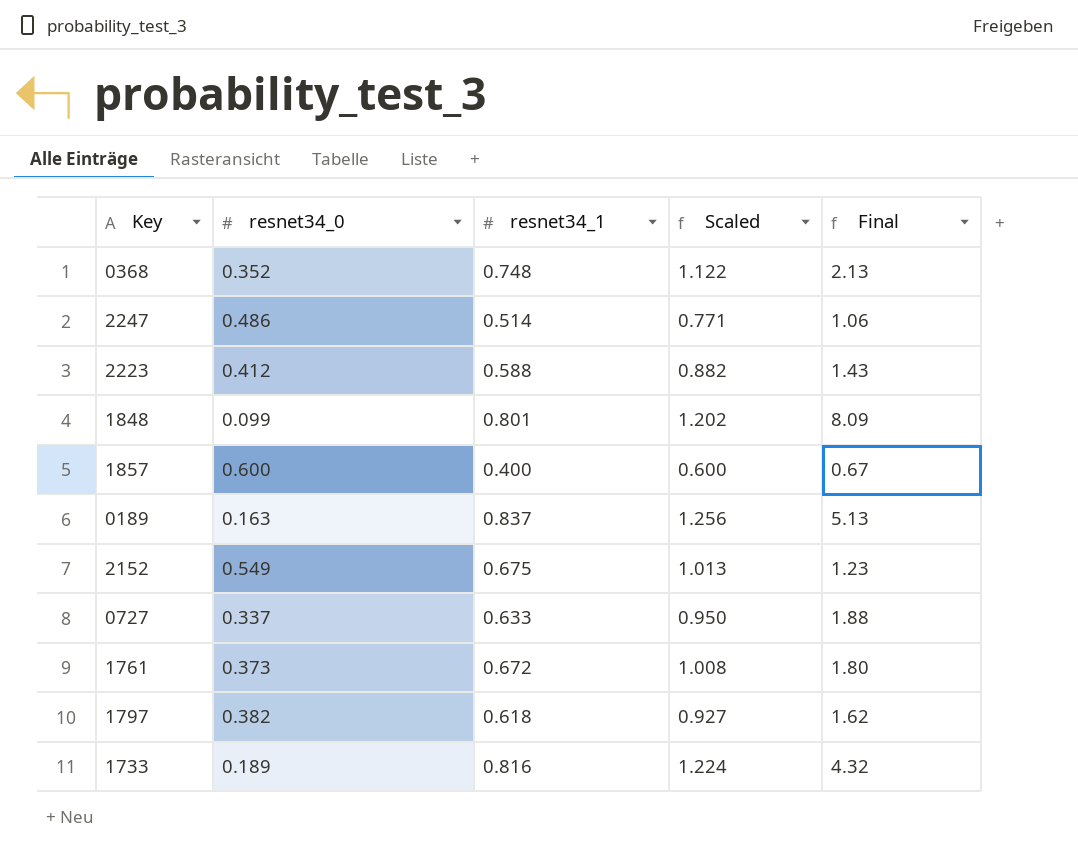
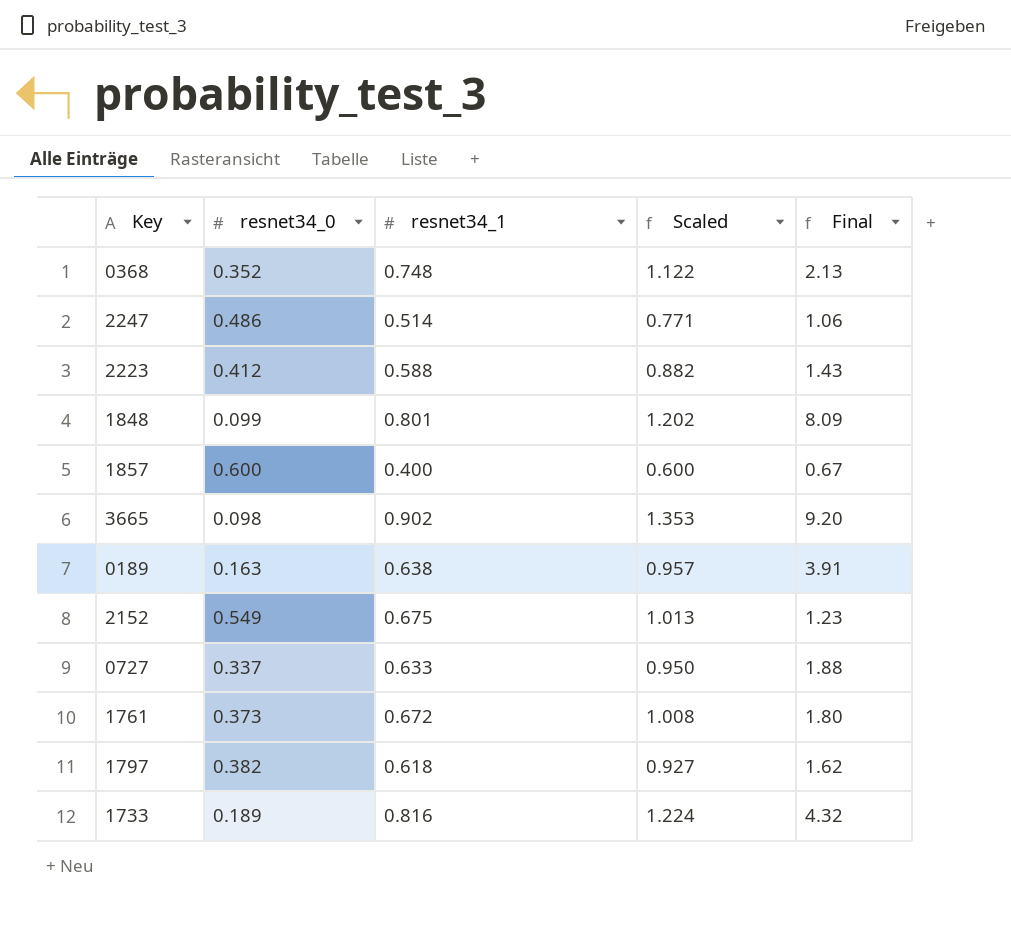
row 3665: none -> 0.098 | 0.902 | 1.353 | 9.20
0189 | resnet34_1: 0.837 -> 0.638
0189 | Scaled: 1.256 -> 0.957
0189 | Final: 5.13 -> 3.91

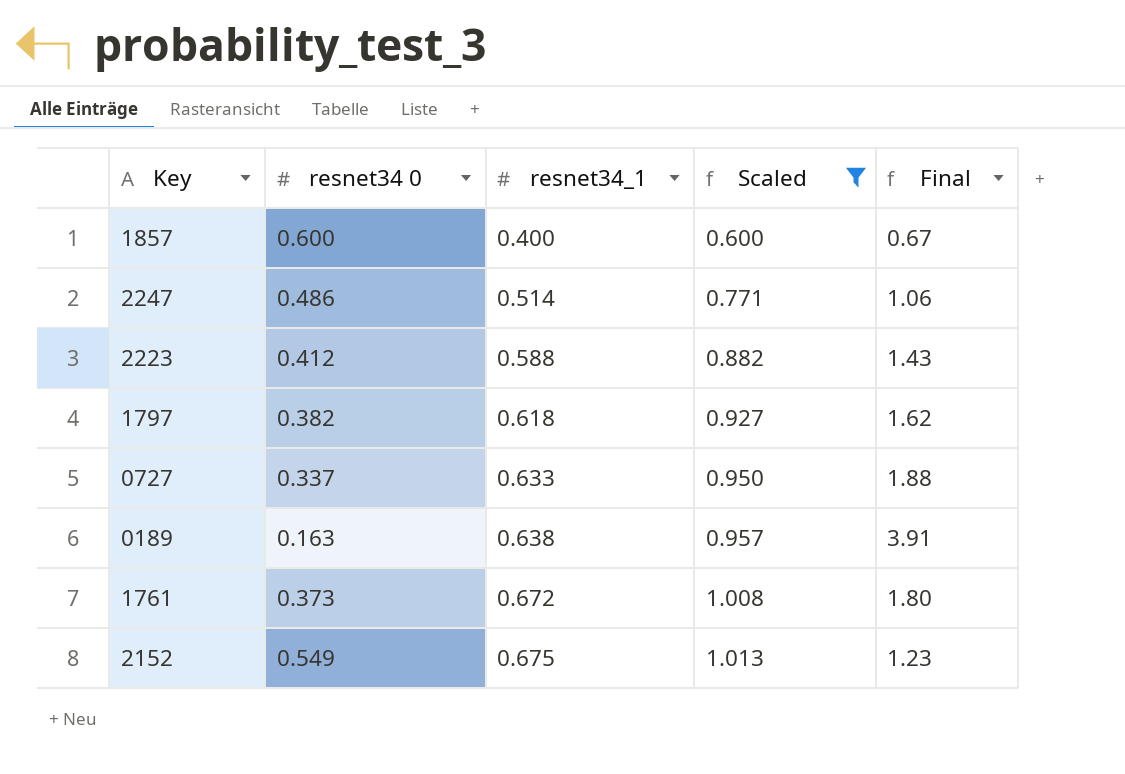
filter: none -> Scaled <= 1.013
row order: none -> resnet34_1 ascending
column name: resnet34_0 -> resnet34 0

